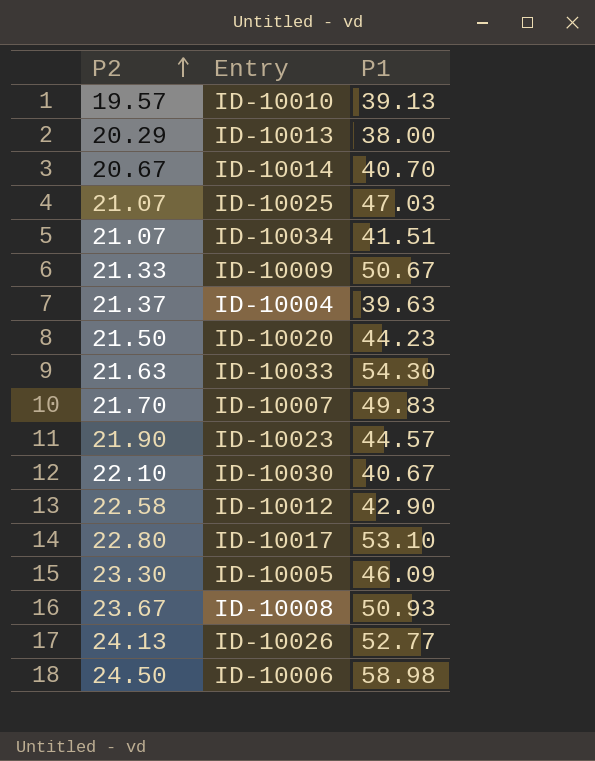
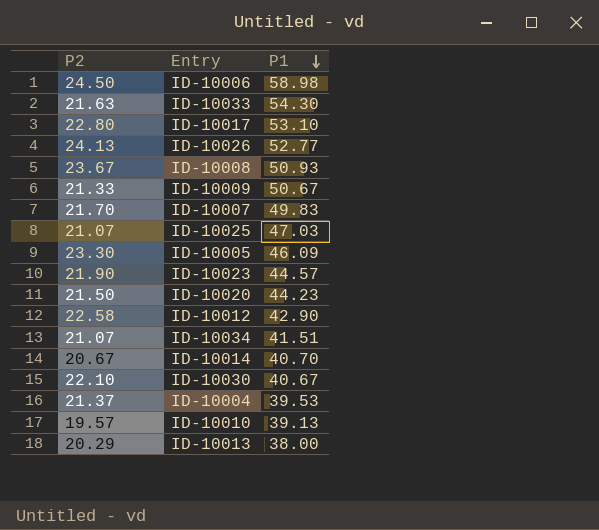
row order: P2 ascending -> P1 descending
ID-10004 | P1: 39.63 -> 39.53

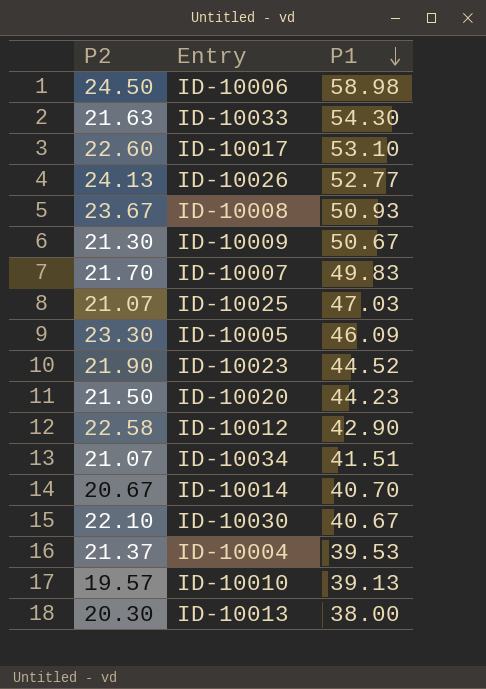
ID-10017 | P2: 22.80 -> 22.60
ID-10009 | P2: 21.33 -> 21.30
ID-10023 | P1: 44.57 -> 44.52
ID-10013 | P2: 20.29 -> 20.30

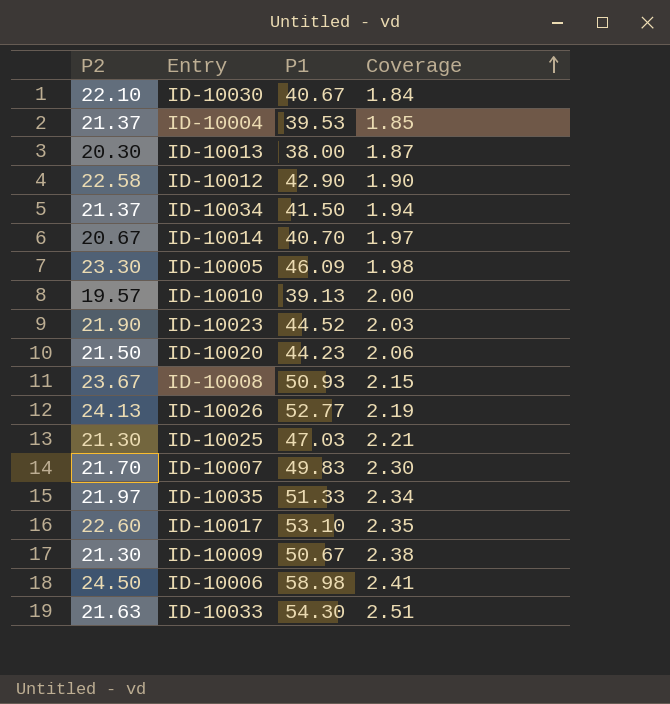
row order: P1 descending -> Coverage ascending
column Coverage | formula: none -> [P1] / [P2]
ID-10034 | P2: 21.07 -> 21.37
ID-10034 | P1: 41.51 -> 41.50
ID-10025 | P2: 21.07 -> 21.30
row ID-10035: none -> 21.97 | 51.33 | 2.34

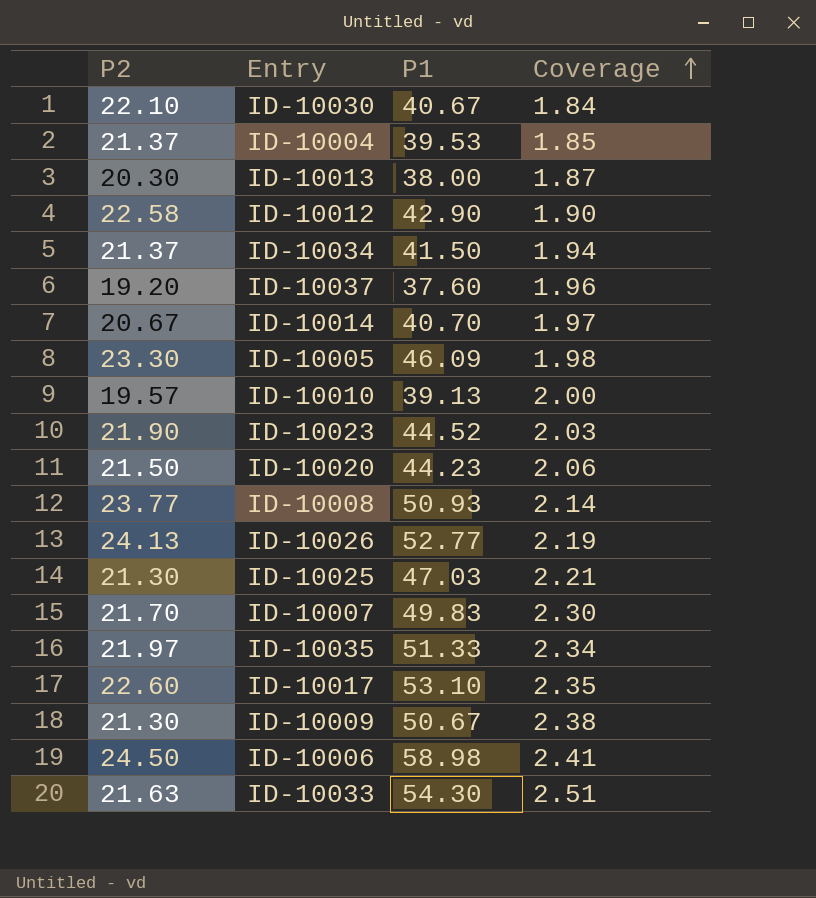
row ID-10037: none -> 19.20 | 37.60 | 1.96
ID-10008 | P2: 23.67 -> 23.77
ID-10008 | Coverage: 2.15 -> 2.14

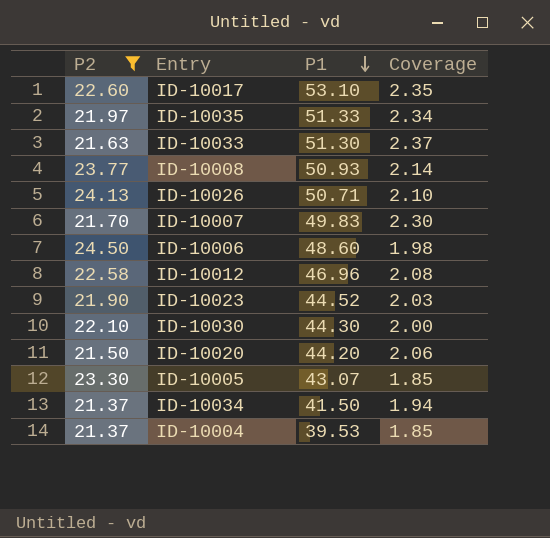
filter: none -> P2 >= 21.37
row order: Coverage ascending -> P1 descending
ID-10033 | P1: 54.30 -> 51.30
ID-10033 | Coverage: 2.51 -> 2.37
ID-10026 | P1: 52.77 -> 50.71
ID-10026 | Coverage: 2.19 -> 2.10
ID-10006 | P1: 58.98 -> 48.60
ID-10006 | Coverage: 2.41 -> 1.98
ID-10012 | P1: 42.90 -> 46.96
ID-10012 | Coverage: 1.90 -> 2.08
ID-10030 | P1: 40.67 -> 44.30
ID-10030 | Coverage: 1.84 -> 2.00
ID-10020 | P1: 44.23 -> 44.20
ID-10005 | P1: 46.09 -> 43.07
ID-10005 | Coverage: 1.98 -> 1.85

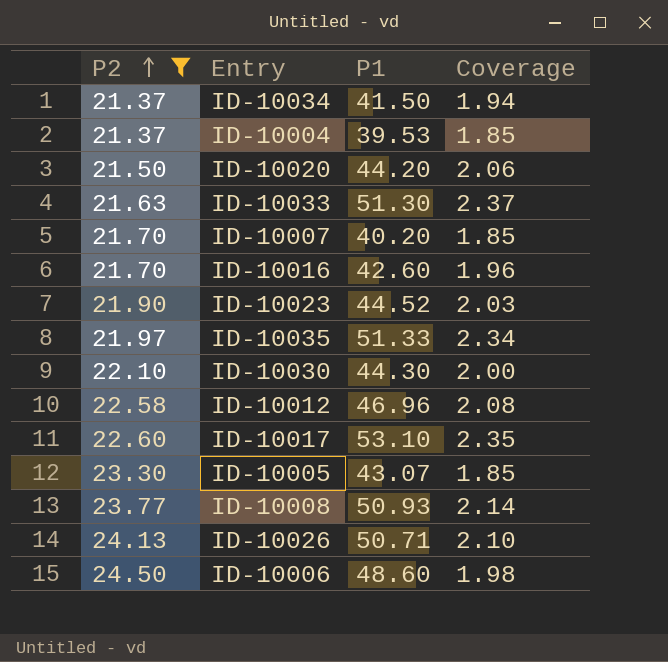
row order: P1 descending -> P2 ascending
ID-10007 | P1: 49.83 -> 40.20
ID-10007 | Coverage: 2.30 -> 1.85
row ID-10016: none -> 21.70 | 42.60 | 1.96

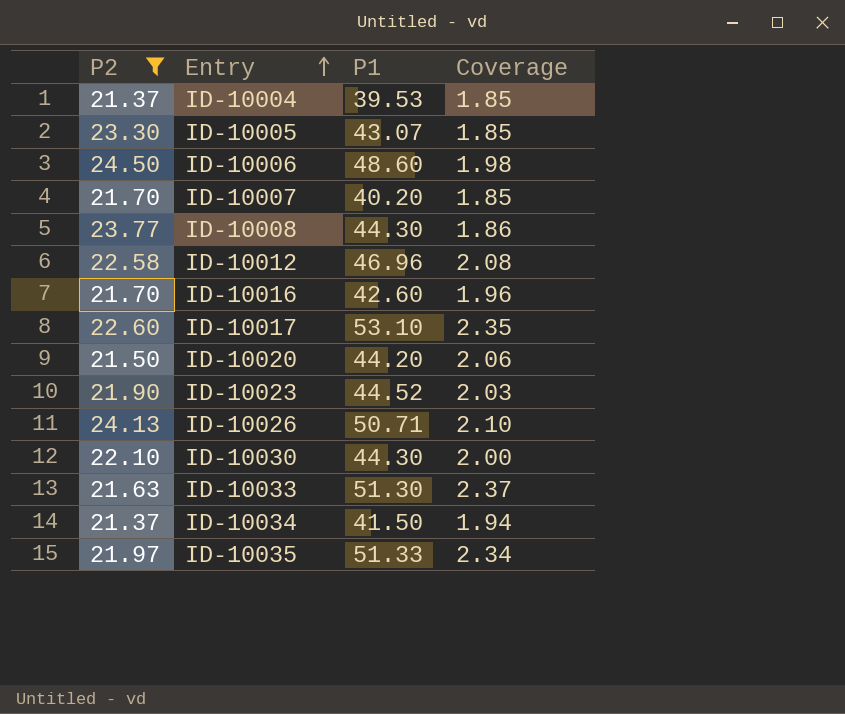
row order: P2 ascending -> Entry ascending
ID-10008 | P1: 50.93 -> 44.30
ID-10008 | Coverage: 2.14 -> 1.86

